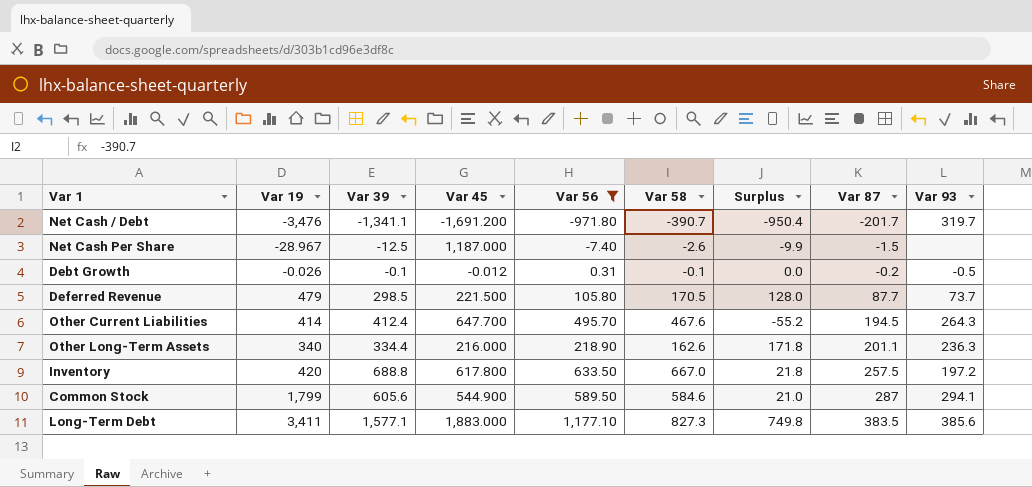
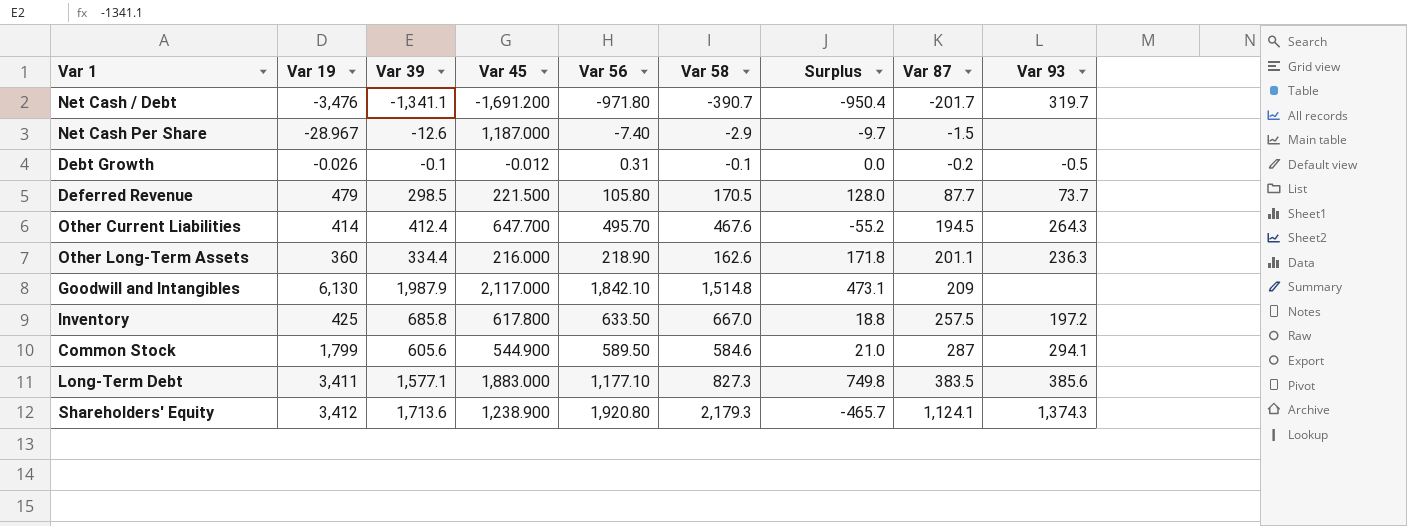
filter: Var 56 <= 1,177.10 -> none
Net Cash Per Share | Var 39: -12.5 -> -12.6
Net Cash Per Share | Var 58: -2.6 -> -2.9
Net Cash Per Share | Surplus: -9.9 -> -9.7
Other Long-Term Assets | Var 19: 340 -> 360
Inventory | Var 19: 420 -> 425
Inventory | Var 39: 688.8 -> 685.8
Inventory | Surplus: 21.8 -> 18.8

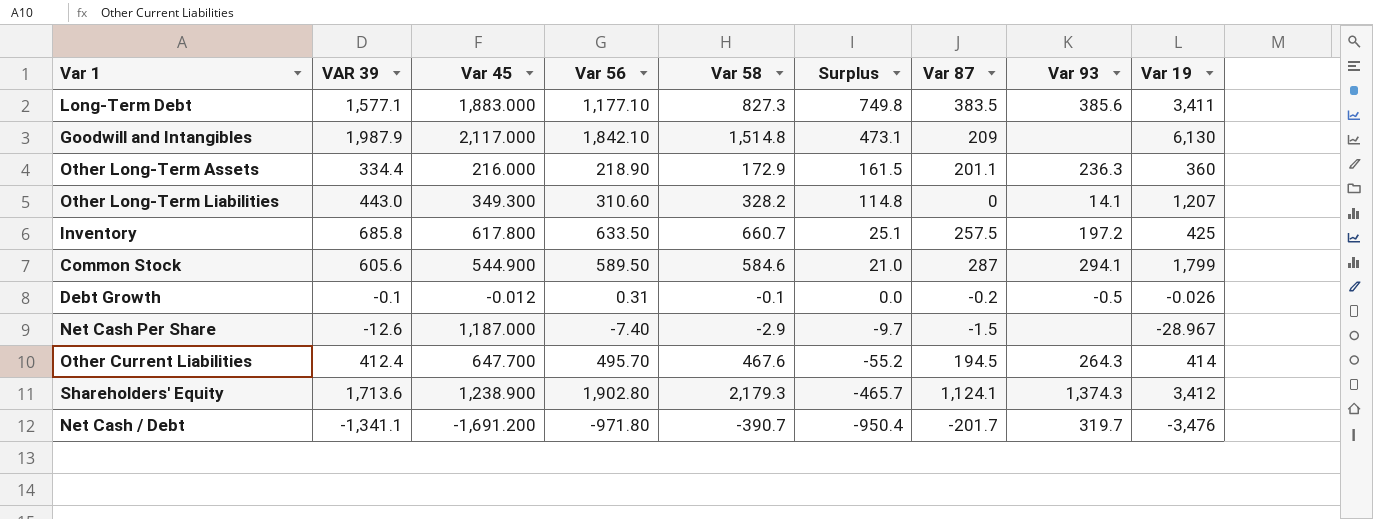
row order: Var 87 ascending -> Surplus descending
column name: Var 39 -> VAR 39
column Var 19 | position: 2 -> 9
row Deferred Revenue: 479 | 298.5 | 221.500 | 105.80 | 170.5 | 128.0 | 87.7 | 73.7 -> none
Other Long-Term Assets | Var 58: 162.6 -> 172.9
Other Long-Term Assets | Surplus: 171.8 -> 161.5
row Other Long-Term Liabilities: none -> 443.0 | 349.300 | 310.60 | 328.2 | 114.8 | 0 | 14.1 | 1,207
Inventory | Var 58: 667.0 -> 660.7
Inventory | Surplus: 18.8 -> 25.1
Shareholders' Equity | Var 56: 1,920.80 -> 1,902.80

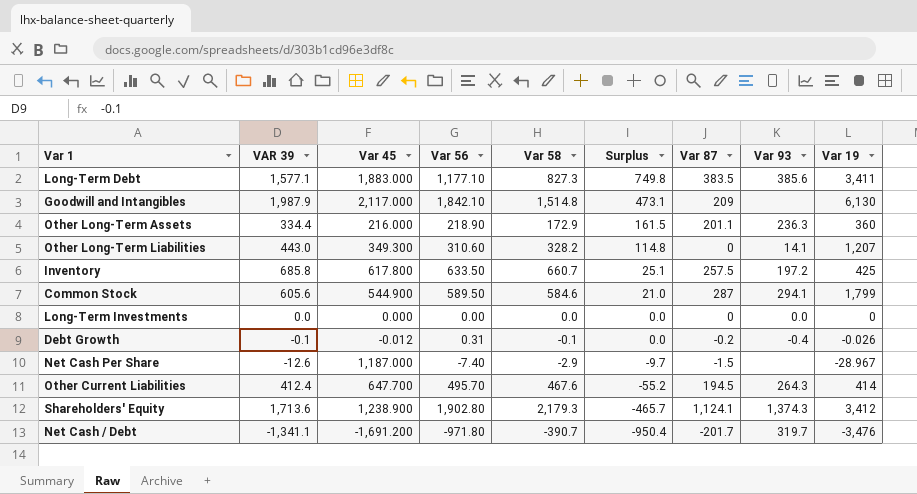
row Long-Term Investments: none -> 0.0 | 0.000 | 0.00 | 0.0 | 0.0 | 0 | 0.0 | 0
Debt Growth | Var 93: -0.5 -> -0.4

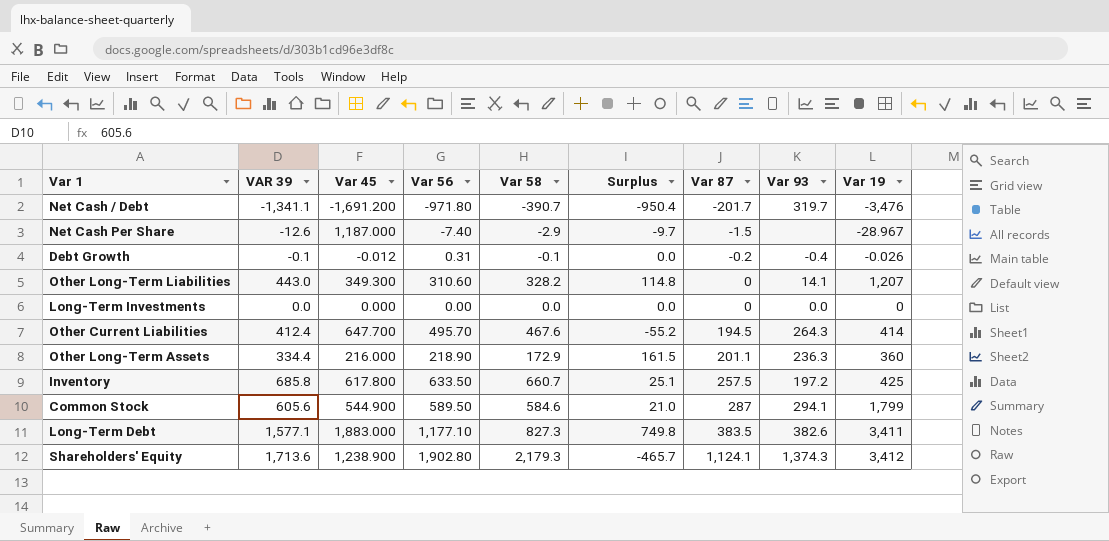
row order: Surplus descending -> Var 87 ascending
row Goodwill and Intangibles: 1,987.9 | 2,117.000 | 1,842.10 | 1,514.8 | 473.1 | 209 | none | 6,130 -> none
Long-Term Debt | Var 93: 385.6 -> 382.6

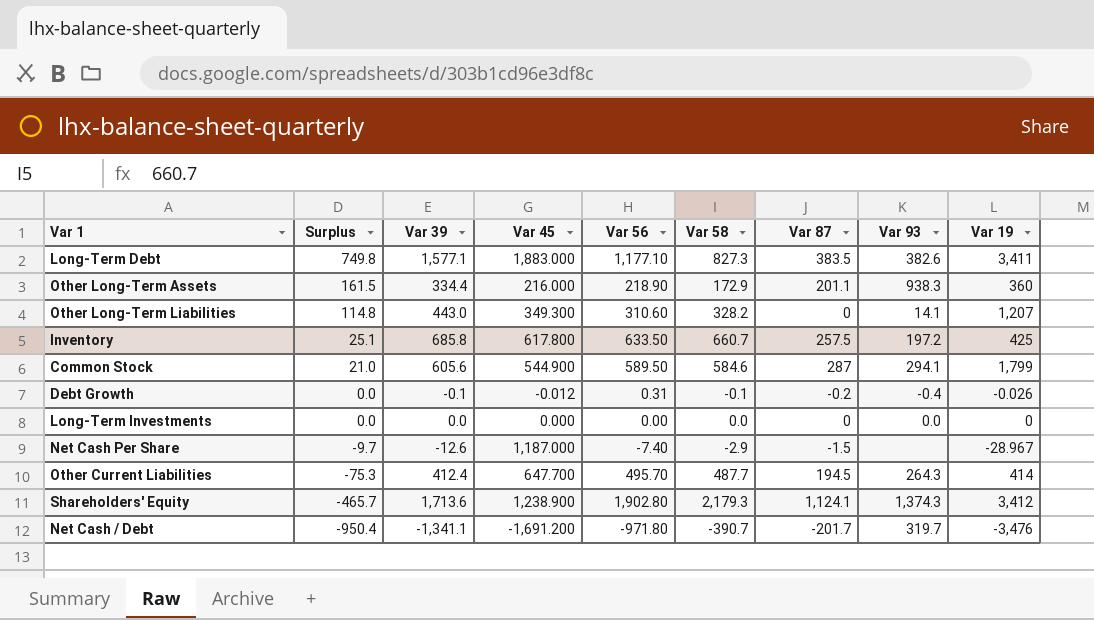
row order: Var 87 ascending -> Surplus descending
column Surplus | position: 6 -> 2
column name: VAR 39 -> Var 39
Other Long-Term Assets | Var 93: 236.3 -> 938.3
Other Current Liabilities | Surplus: -55.2 -> -75.3
Other Current Liabilities | Var 58: 467.6 -> 487.7

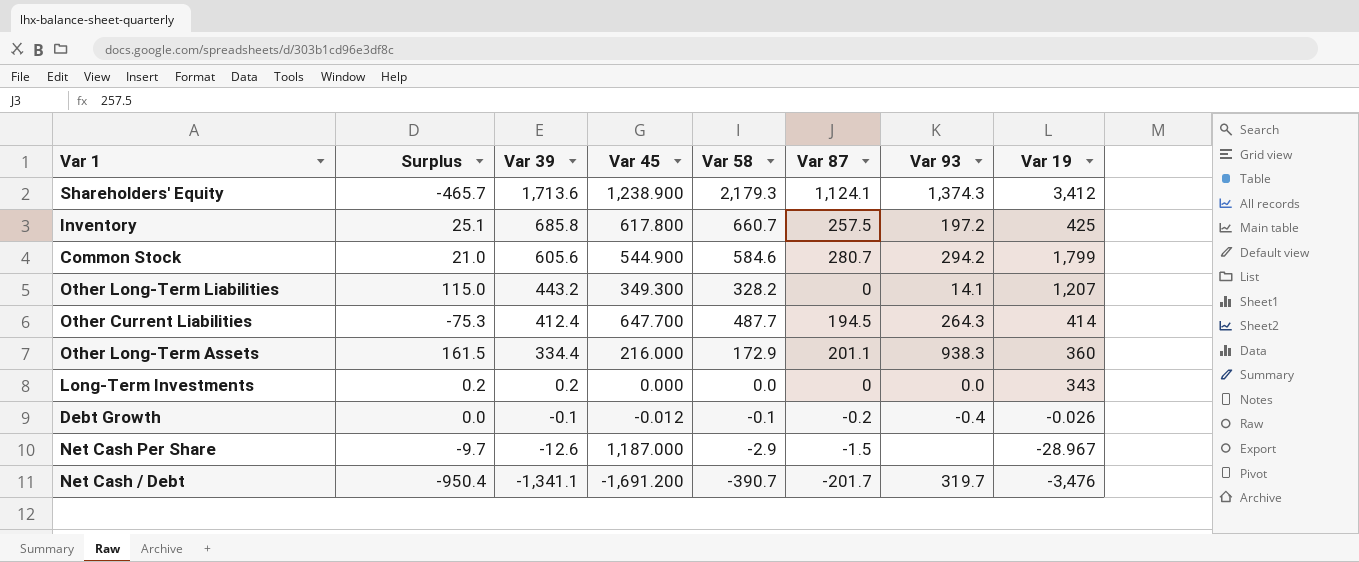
row order: Surplus descending -> Var 39 descending
column Var 56 | position: 5 -> none
row Long-Term Debt: 749.8 | 1,577.1 | 1,883.000 | 1,177.10 | 827.3 | 383.5 | 382.6 | 3,411 -> none
Common Stock | Var 87: 287 -> 280.7
Common Stock | Var 93: 294.1 -> 294.2
Other Long-Term Liabilities | Surplus: 114.8 -> 115.0
Other Long-Term Liabilities | Var 39: 443.0 -> 443.2
Long-Term Investments | Surplus: 0.0 -> 0.2
Long-Term Investments | Var 39: 0.0 -> 0.2
Long-Term Investments | Var 19: 0 -> 343

